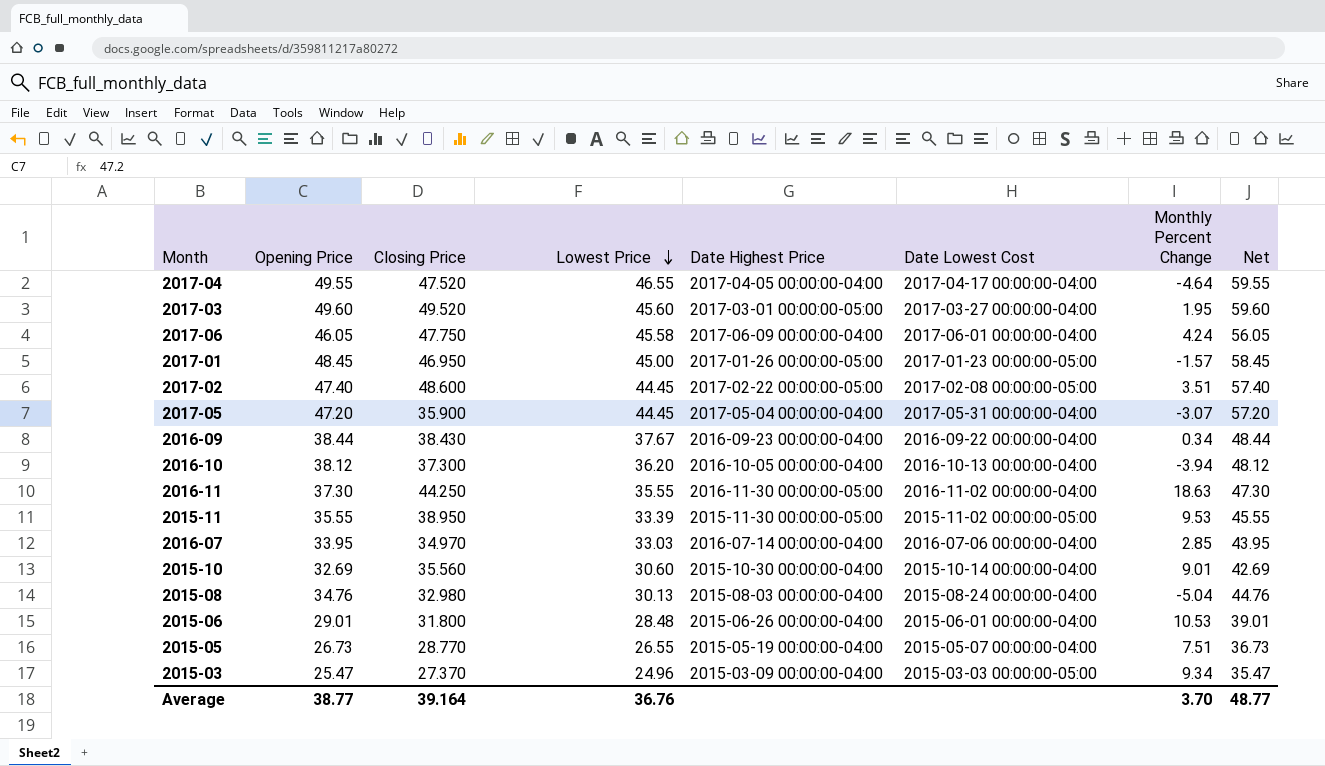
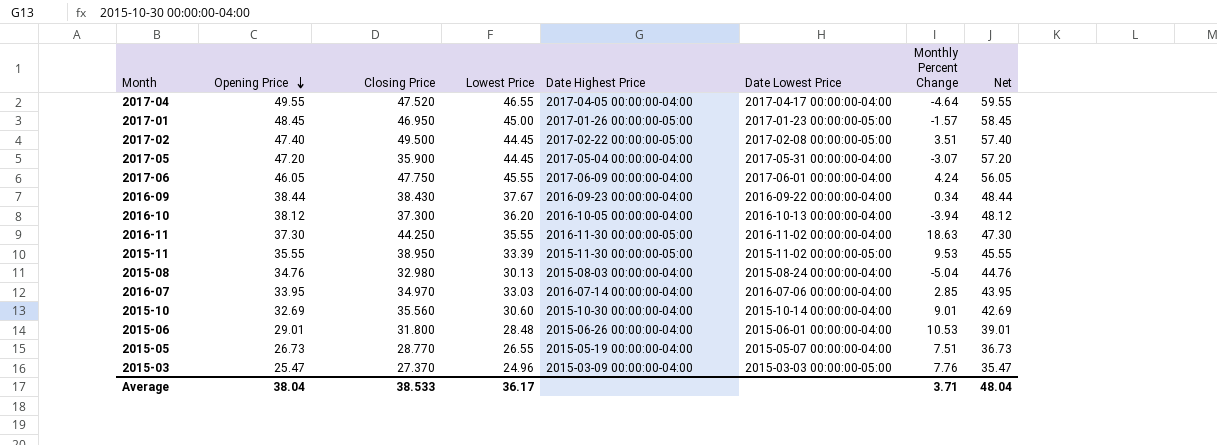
row order: Lowest Price descending -> Opening Price descending
column name: Date Lowest Cost -> Date Lowest Price
row 2017-03: 49.60 | 49.520 | 45.60 | 2017-03-01 00:00:00-05:00 | 2017-03-27 00:00:00-04:00 | 1.95 | 59.60 -> none
2017-02 | Closing Price: 48.600 -> 49.500
2017-06 | Lowest Price: 45.58 -> 45.55
2015-03 | Monthly Percent Change: 9.34 -> 7.76
Average | Opening Price: 38.77 -> 38.04
Average | Closing Price: 39.164 -> 38.533
Average | Lowest Price: 36.76 -> 36.17
Average | Monthly Percent Change: 3.70 -> 3.71
Average | Net: 48.77 -> 48.04

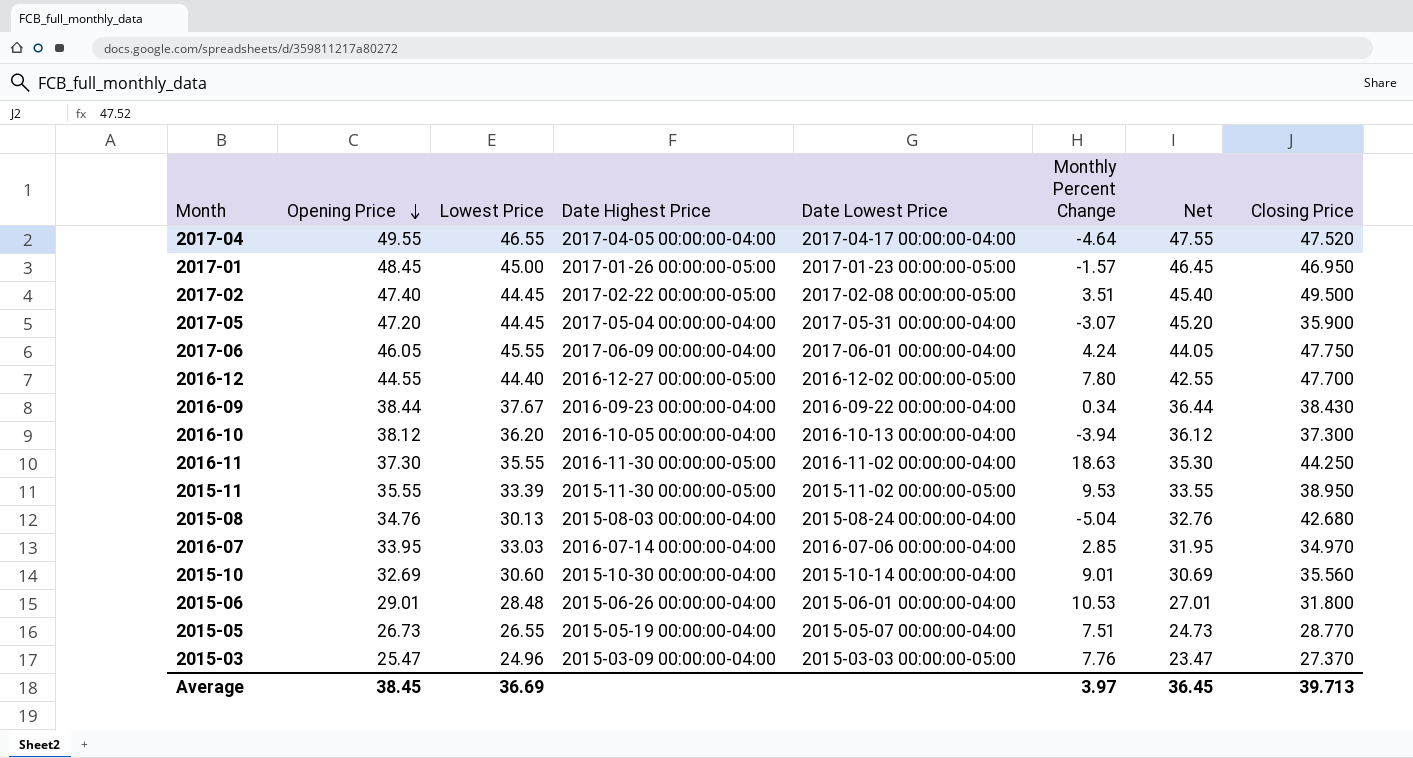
column Net | formula: [Opening Price] + 10 -> [Opening Price] - 2
column Closing Price | position: 3 -> 8
row 2016-12: none -> 44.55 | 44.40 | 2016-12-27 00:00:00-05:00 | 2016-12-02 00:00:00-05:00 | 7.80 | 42.55 | 47.700
2015-08 | Closing Price: 32.980 -> 42.680
Average | Opening Price: 38.04 -> 38.45
Average | Lowest Price: 36.17 -> 36.69
Average | Monthly Percent Change: 3.71 -> 3.97
Average | Net: 48.04 -> 36.45
Average | Closing Price: 38.533 -> 39.713

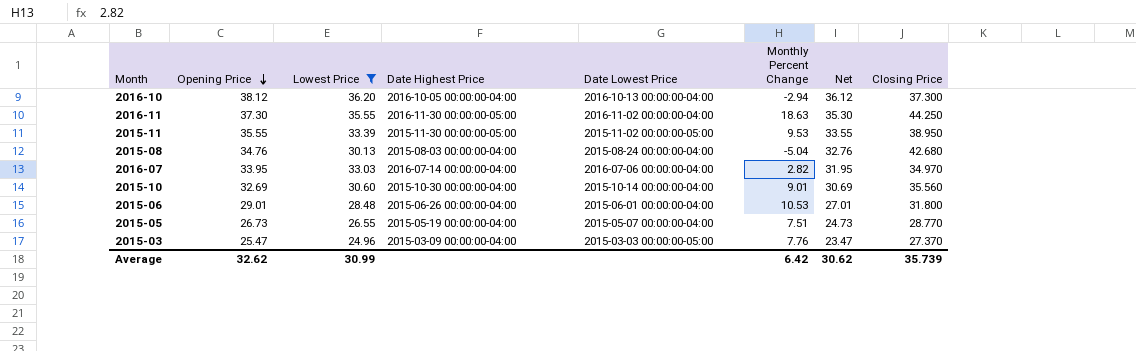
filter: none -> Lowest Price <= 36.20
2016-10 | Monthly Percent Change: -3.94 -> -2.94
2016-07 | Monthly Percent Change: 2.85 -> 2.82
Average | Opening Price: 38.45 -> 32.62
Average | Lowest Price: 36.69 -> 30.99
Average | Monthly Percent Change: 3.97 -> 6.42
Average | Net: 36.45 -> 30.62
Average | Closing Price: 39.713 -> 35.739

